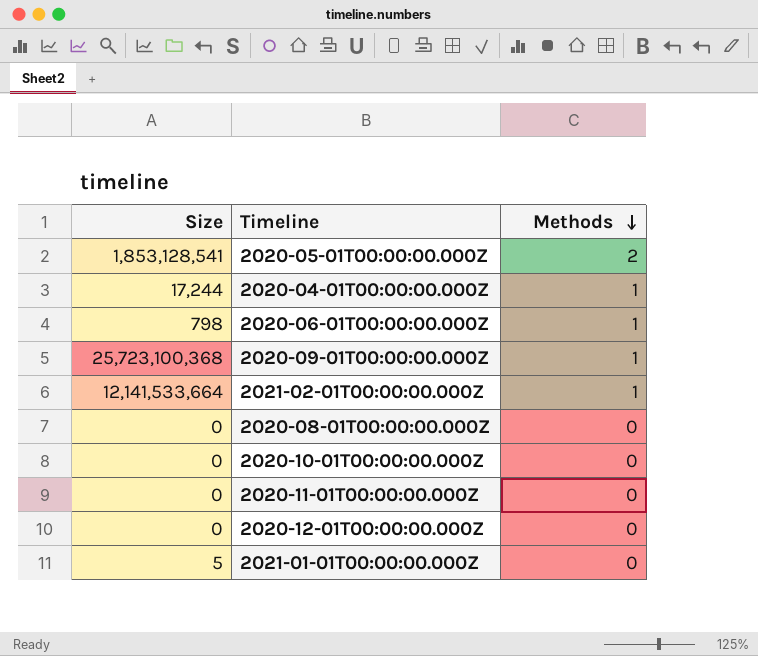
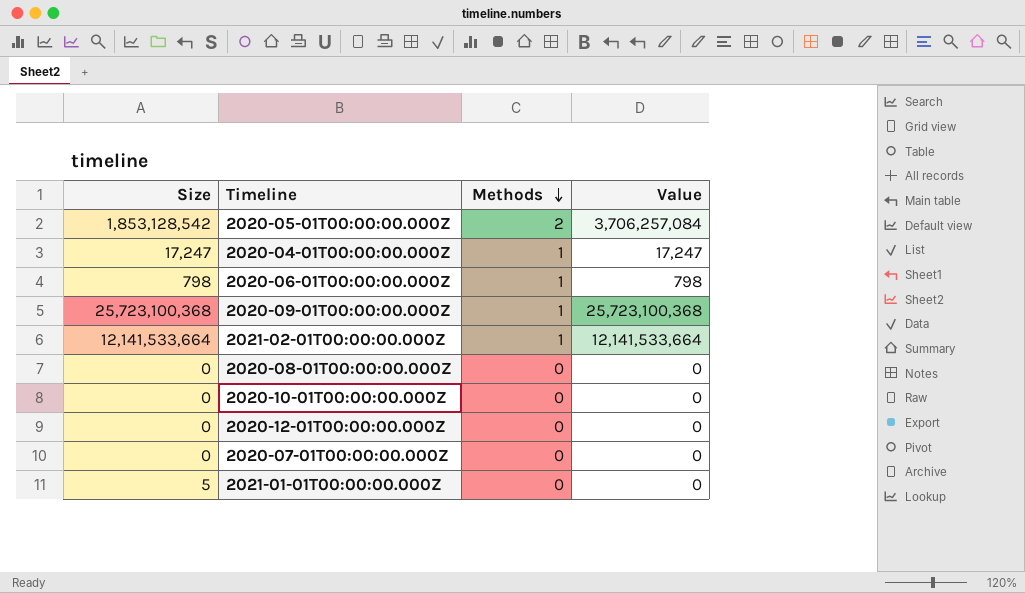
column Value | formula: none -> [Size] * [Methods]
row 2020-11-01T00:00:00.000Z: 0 | 0 -> none
2020-05-01T00:00:00.000Z | Size: 1,853,128,541 -> 1,853,128,542
2020-04-01T00:00:00.000Z | Size: 17,244 -> 17,247
row 2020-07-01T00:00:00.000Z: none -> 0 | 0 | 0

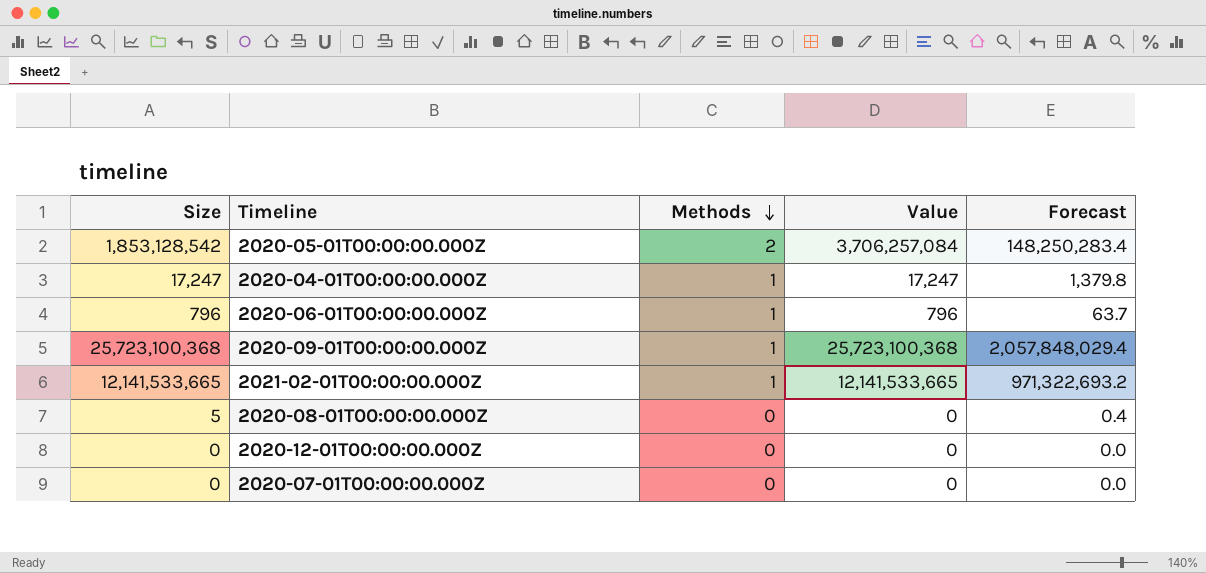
column Forecast | formula: none -> [Size] * 0.08
row 2020-10-01T00:00:00.000Z: 0 | 0 | 0 -> none
row 2021-01-01T00:00:00.000Z: 5 | 0 | 0 -> none
2020-06-01T00:00:00.000Z | Size: 798 -> 796
2020-06-01T00:00:00.000Z | Value: 798 -> 796
2021-02-01T00:00:00.000Z | Size: 12,141,533,664 -> 12,141,533,665
2021-02-01T00:00:00.000Z | Value: 12,141,533,664 -> 12,141,533,665
2020-08-01T00:00:00.000Z | Size: 0 -> 5

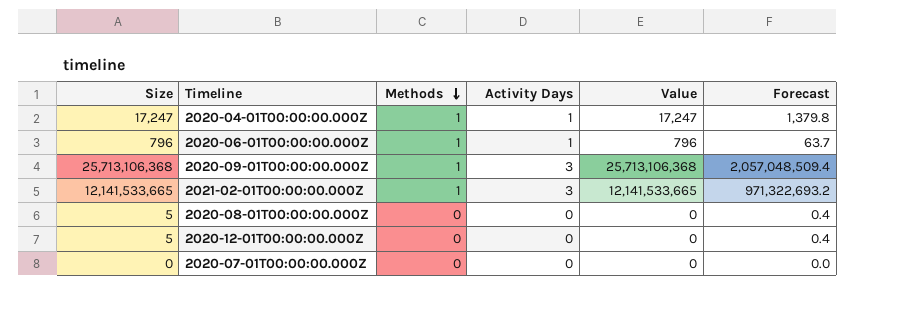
column Activity Days | position: none -> 4
row 2020-05-01T00:00:00.000Z: 1,853,128,542 | 2 | 3,706,257,084 | 148,250,283.4 -> none
2020-09-01T00:00:00.000Z | Size: 25,723,100,368 -> 25,713,106,368
2020-09-01T00:00:00.000Z | Value: 25,723,100,368 -> 25,713,106,368
2020-09-01T00:00:00.000Z | Forecast: 2,057,848,029.4 -> 2,057,048,509.4
2020-12-01T00:00:00.000Z | Size: 0 -> 5
2020-12-01T00:00:00.000Z | Forecast: 0.0 -> 0.4

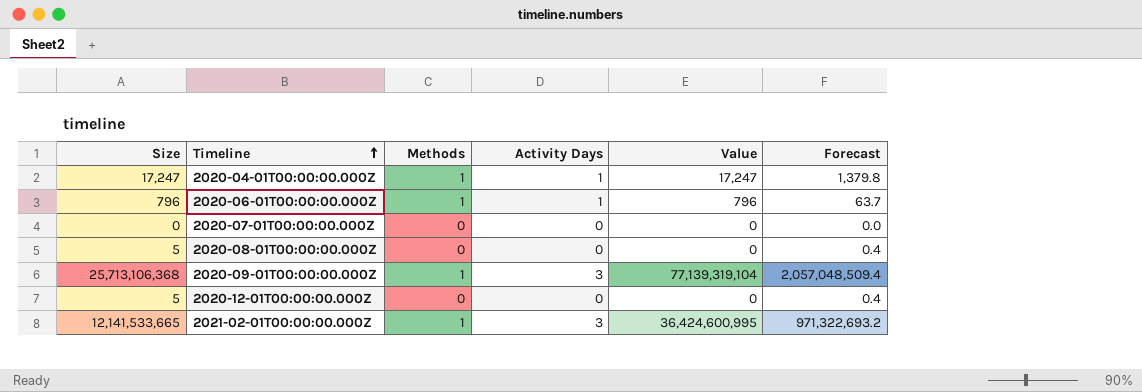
row order: Methods descending -> Timeline ascending
column Value | formula: [Size] * [Methods] -> [Size] * [Activity Days]

